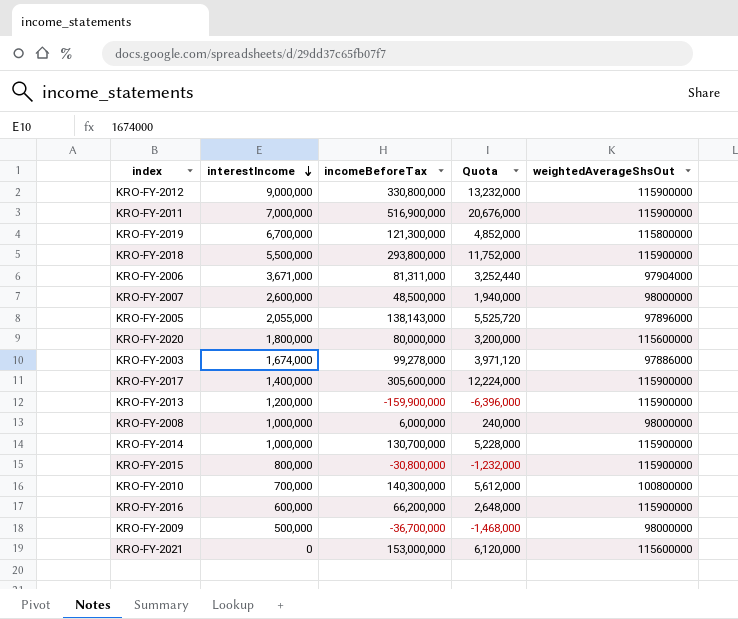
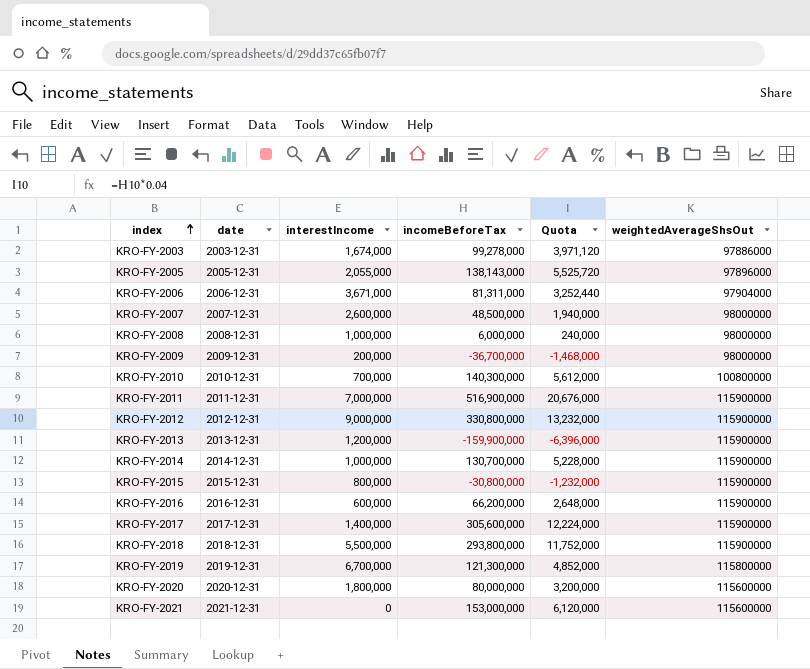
row order: interestIncome descending -> index ascending
column date | position: none -> 2
KRO-FY-2009 | interestIncome: 500,000 -> 200,000

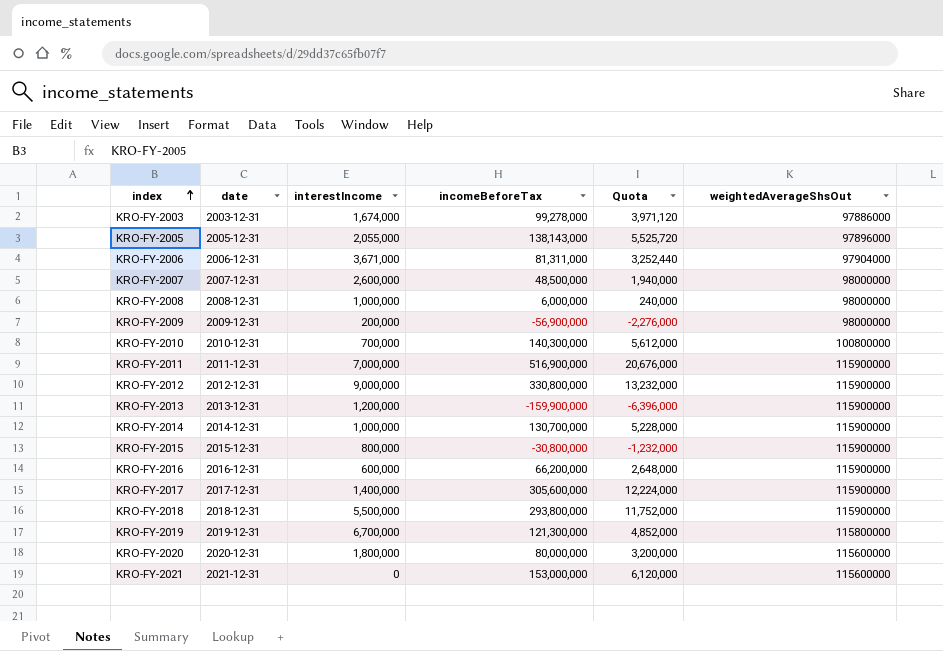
KRO-FY-2009 | incomeBeforeTax: -36,700,000 -> -56,900,000
KRO-FY-2009 | Quota: -1,468,000 -> -2,276,000

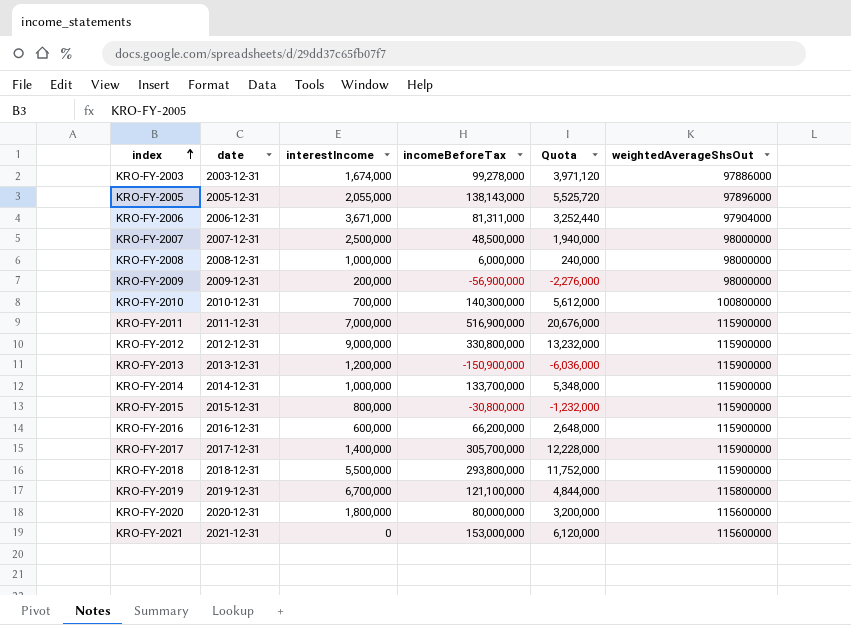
KRO-FY-2007 | interestIncome: 2,600,000 -> 2,500,000
KRO-FY-2013 | incomeBeforeTax: -159,900,000 -> -150,900,000
KRO-FY-2013 | Quota: -6,396,000 -> -6,036,000
KRO-FY-2014 | incomeBeforeTax: 130,700,000 -> 133,700,000
KRO-FY-2014 | Quota: 5,228,000 -> 5,348,000
KRO-FY-2017 | incomeBeforeTax: 305,600,000 -> 305,700,000
KRO-FY-2017 | Quota: 12,224,000 -> 12,228,000
KRO-FY-2019 | incomeBeforeTax: 121,300,000 -> 121,100,000
KRO-FY-2019 | Quota: 4,852,000 -> 4,844,000

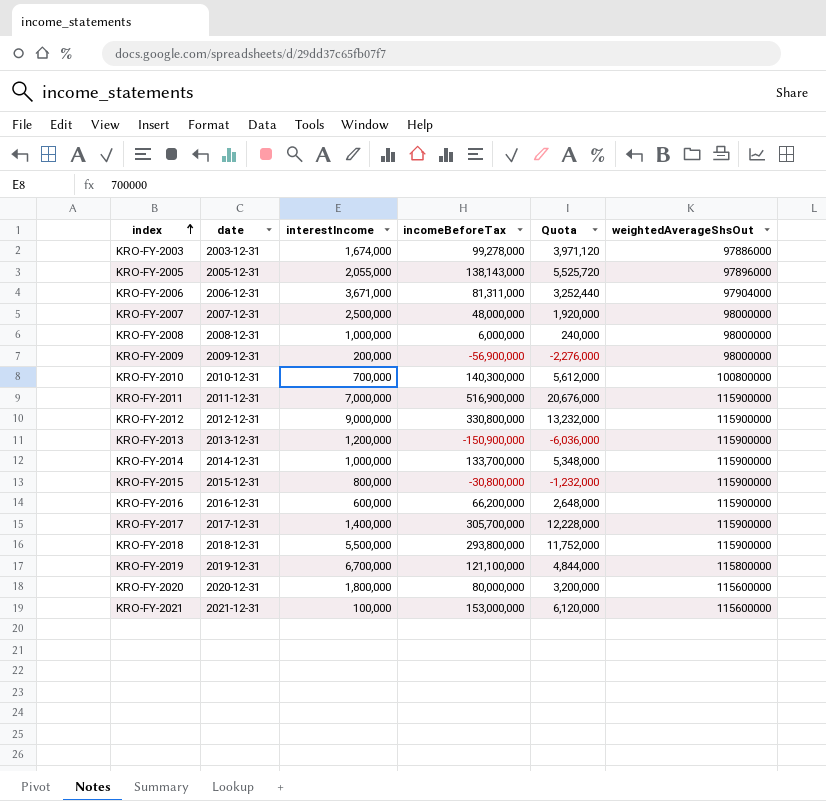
KRO-FY-2007 | incomeBeforeTax: 48,500,000 -> 48,000,000
KRO-FY-2007 | Quota: 1,940,000 -> 1,920,000
KRO-FY-2021 | interestIncome: 0 -> 100,000

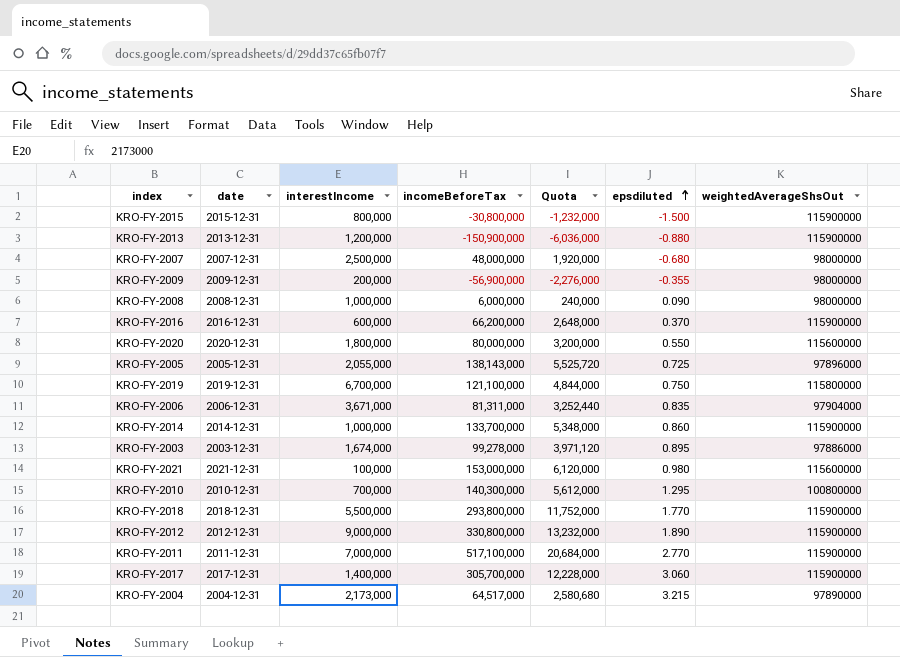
row order: index ascending -> epsdiluted ascending
column epsdiluted | position: none -> 6
KRO-FY-2011 | incomeBeforeTax: 516,900,000 -> 517,100,000
KRO-FY-2011 | Quota: 20,676,000 -> 20,684,000
row KRO-FY-2004: none -> 2004-12-31 | 2,173,000 | 64,517,000 | 2,580,680 | 3.215 | 97890000

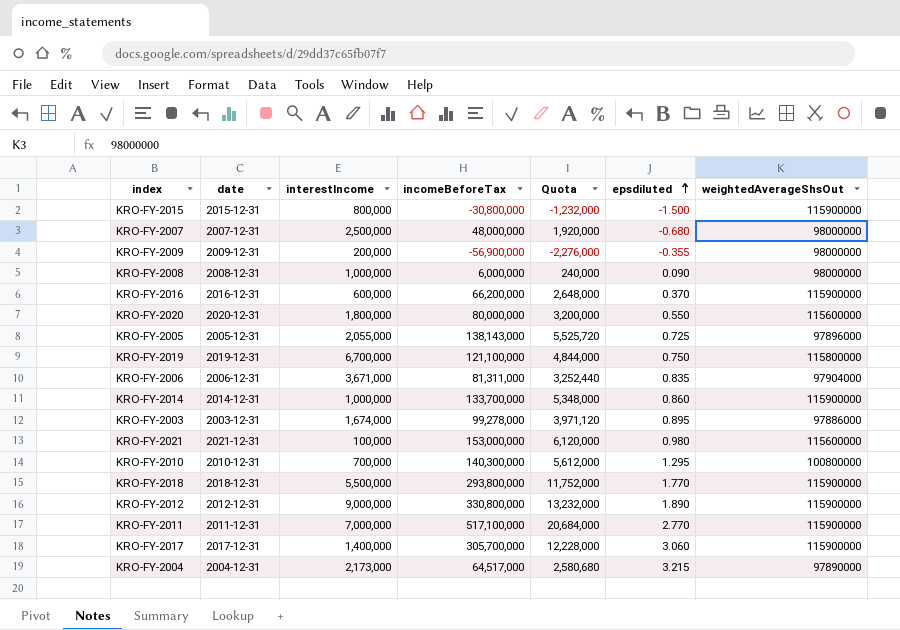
row KRO-FY-2013: 2013-12-31 | 1,200,000 | -150,900,000 | -6,036,000 | -0.880 | 115900000 -> none

